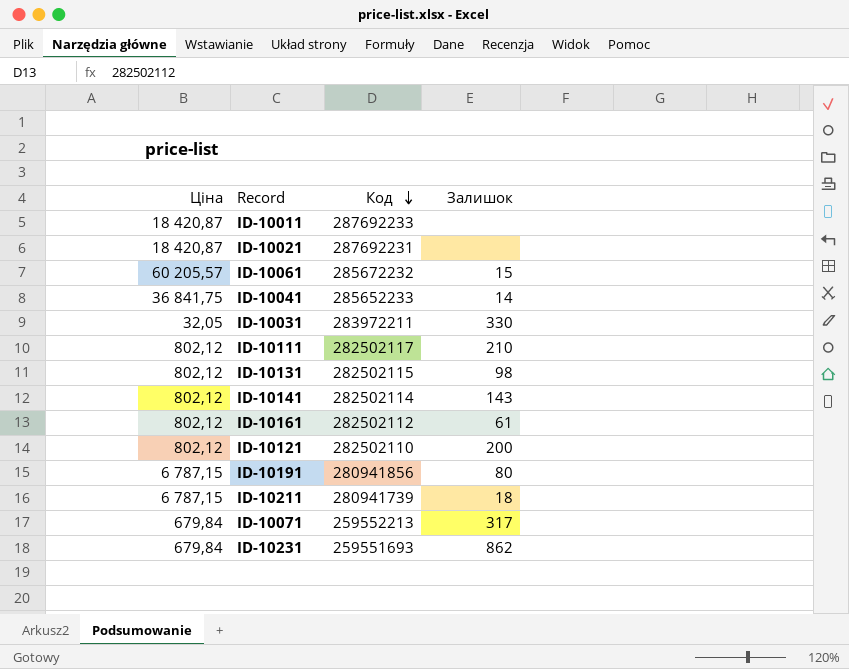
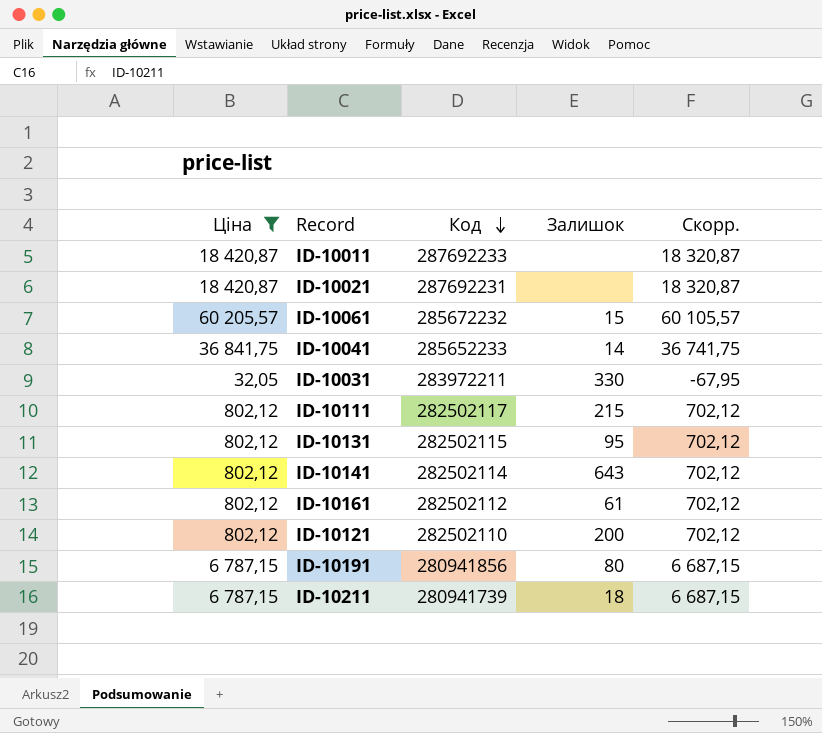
filter: none -> Ціна != 679,84
column Скорр. | formula: none -> [Ціна] - 100
ID-10111 | Залишок: 210 -> 215
ID-10131 | Залишок: 98 -> 95
ID-10141 | Залишок: 143 -> 643

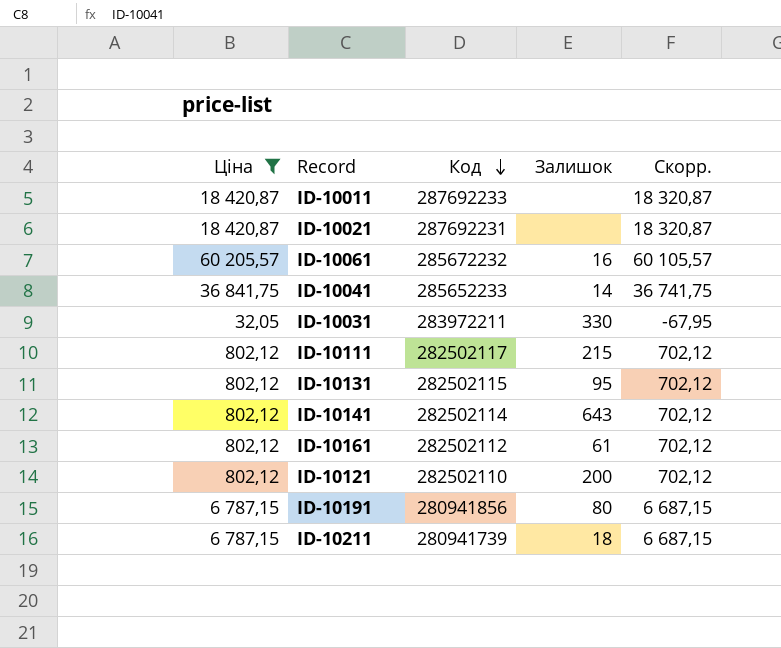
ID-10061 | Залишок: 15 -> 16

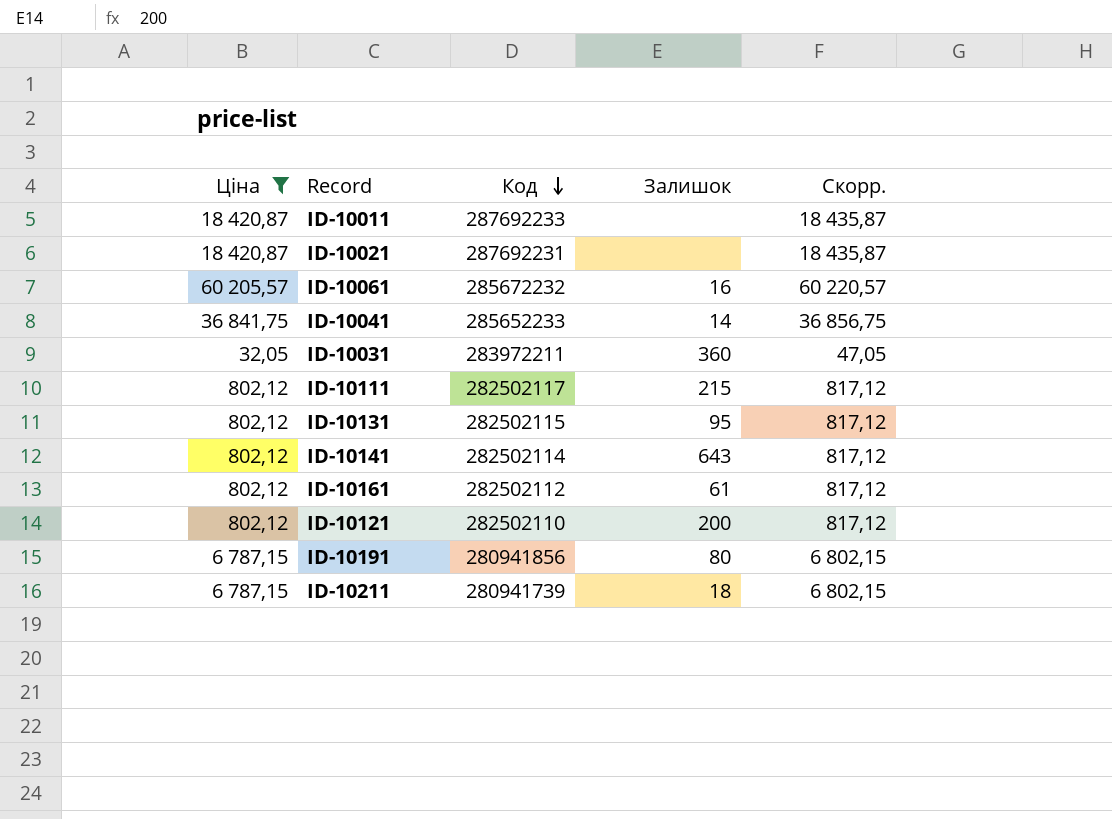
column Скорр. | formula: [Ціна] - 100 -> [Ціна] + 15
ID-10031 | Залишок: 330 -> 360

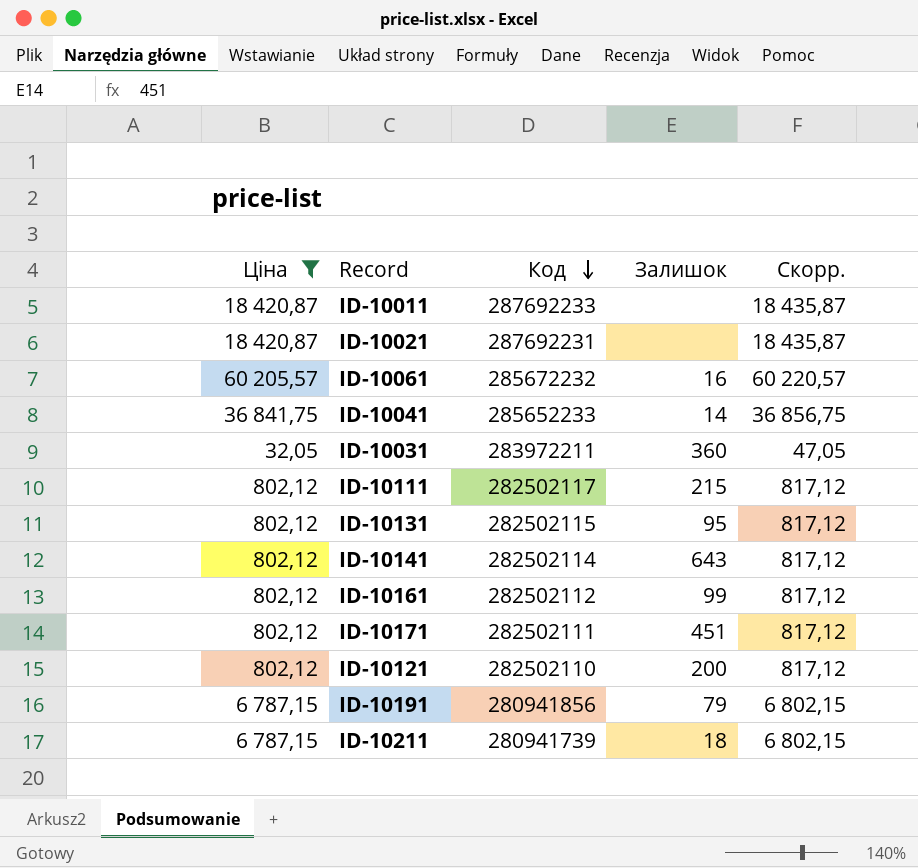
ID-10161 | Залишок: 61 -> 99
row ID-10171: none -> 802,12 | 282502111 | 451 | 817,12
ID-10191 | Залишок: 80 -> 79

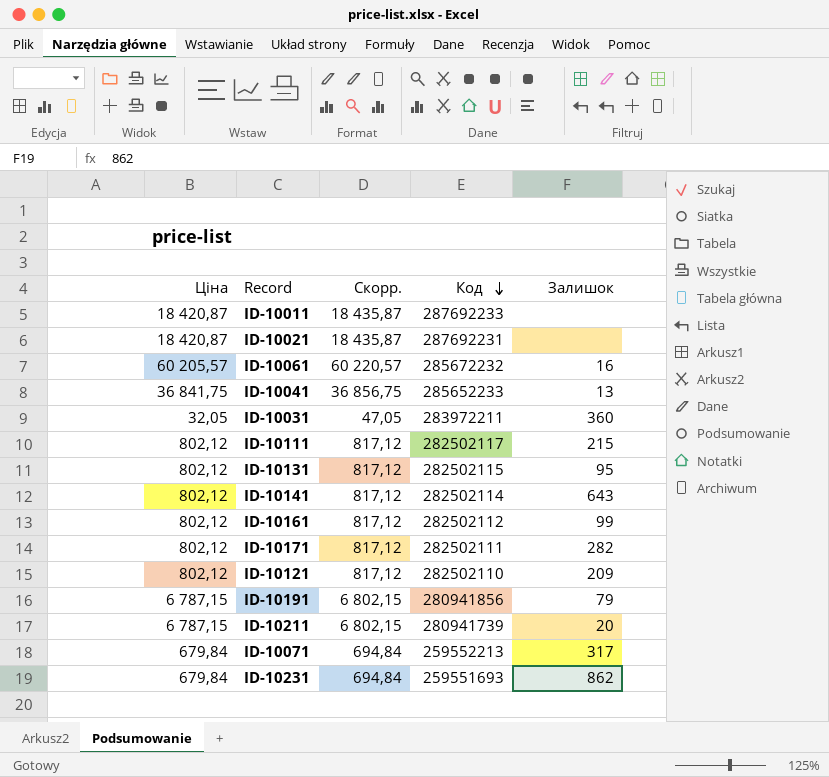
filter: Ціна != 679,84 -> none
column Скорр. | position: 5 -> 3
ID-10041 | Залишок: 14 -> 13
ID-10171 | Залишок: 451 -> 282
ID-10121 | Залишок: 200 -> 209
ID-10211 | Залишок: 18 -> 20

